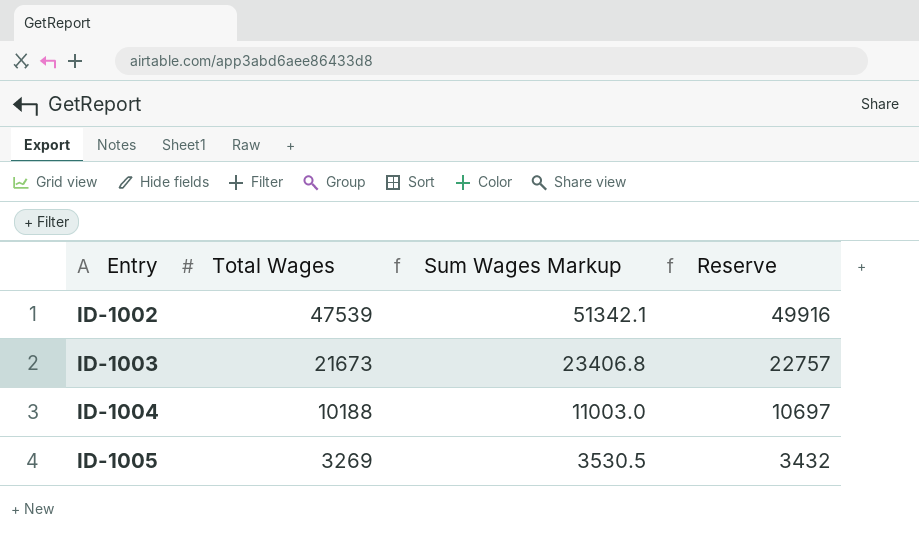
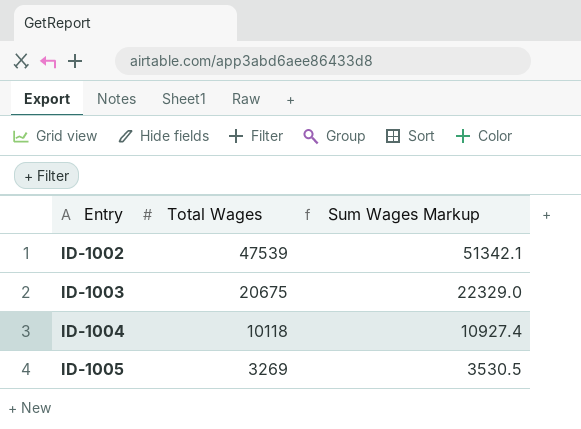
column Reserve | formula: [Total Wages] * 1.05 -> none
ID-1003 | Total Wages: 21673 -> 20675
ID-1003 | Sum Wages Markup: 23406.8 -> 22329.0
ID-1004 | Total Wages: 10188 -> 10118
ID-1004 | Sum Wages Markup: 11003.0 -> 10927.4

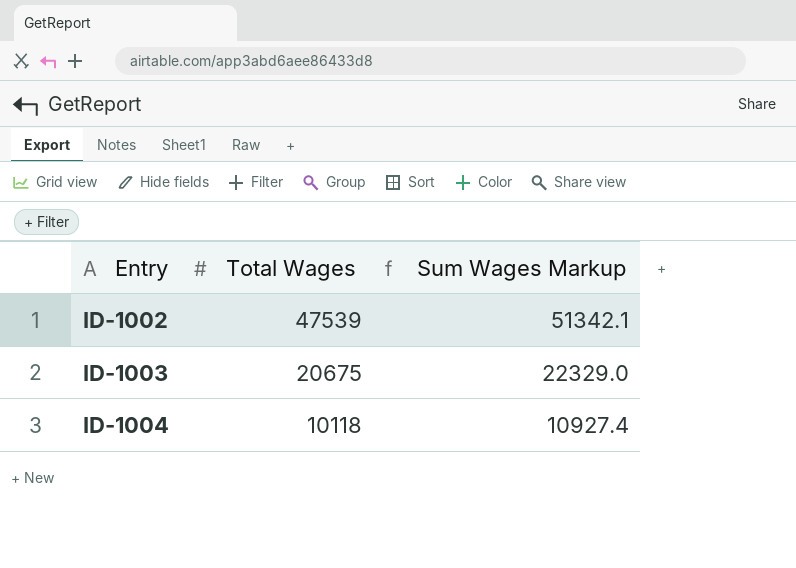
row ID-1005: 3269 | 3530.5 -> none

